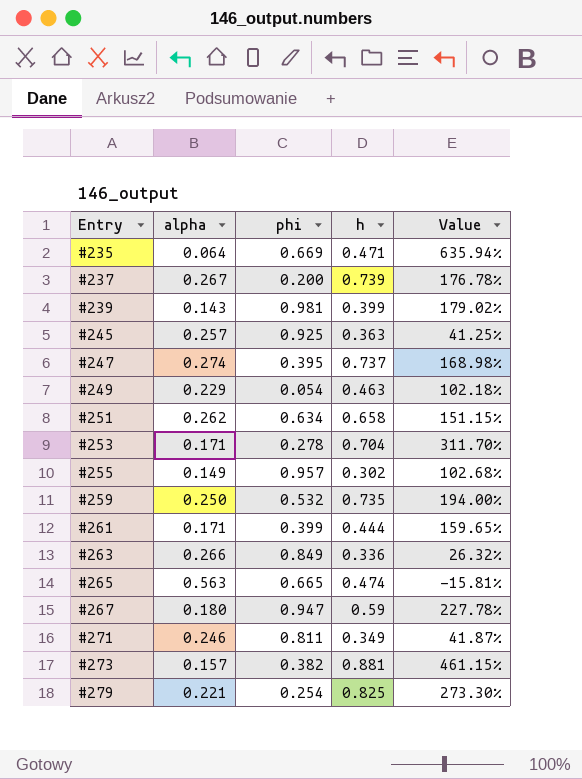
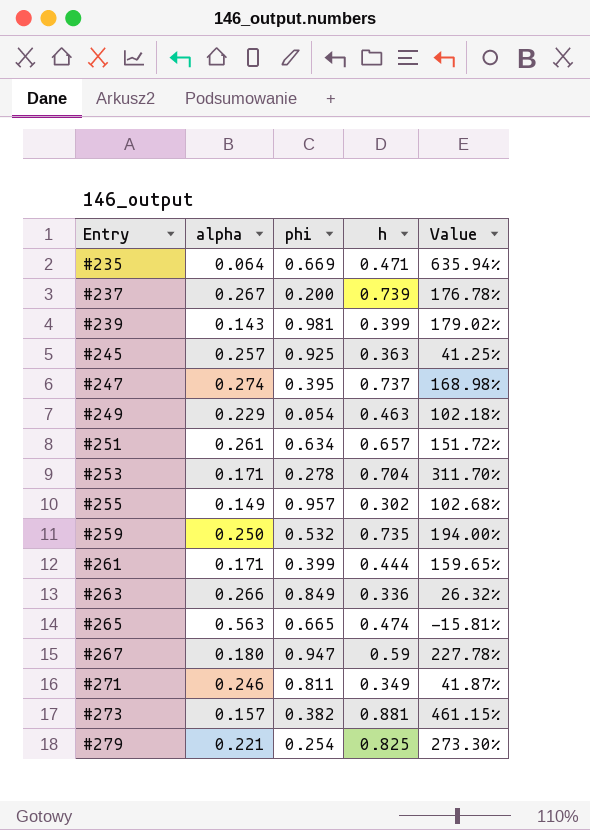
#251 | alpha: 0.262 -> 0.261
#251 | h: 0.658 -> 0.657
#251 | Value: 151.15% -> 151.72%

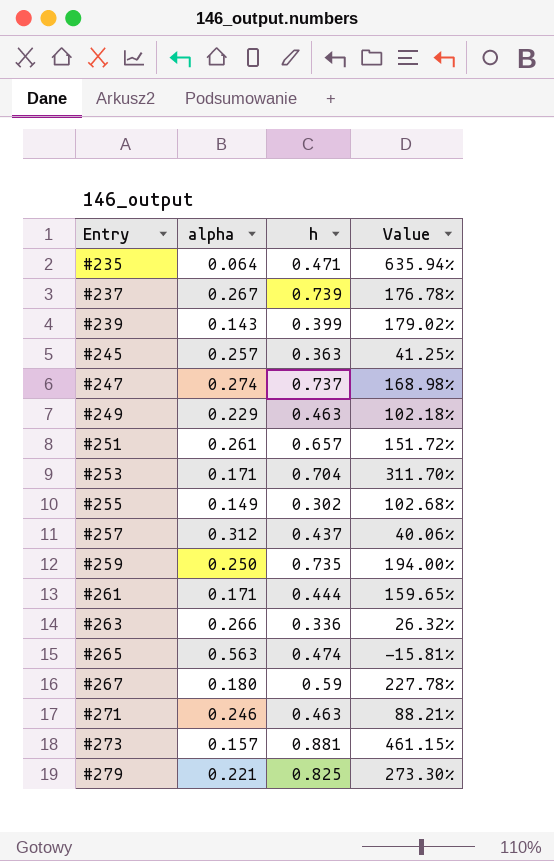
column phi | position: 3 -> none
row #257: none -> 0.312 | 0.437 | 40.06%
#271 | h: 0.349 -> 0.463
#271 | Value: 41.87% -> 88.21%

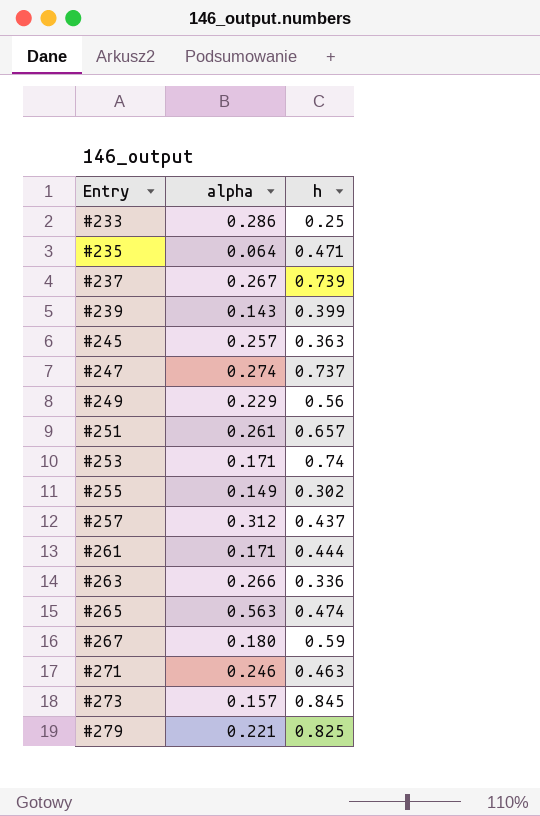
column Value | formula: ([h] - [alpha]) / [alpha] -> none
row #259: 0.250 | 0.735 | 194.00% -> none
row #233: none -> 0.286 | 0.25
#249 | h: 0.463 -> 0.56
#253 | h: 0.704 -> 0.74
#273 | h: 0.881 -> 0.845

